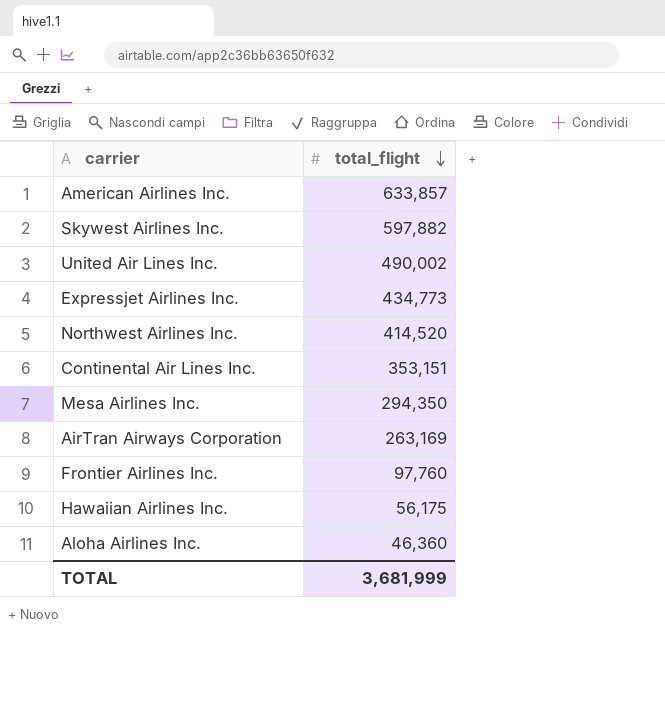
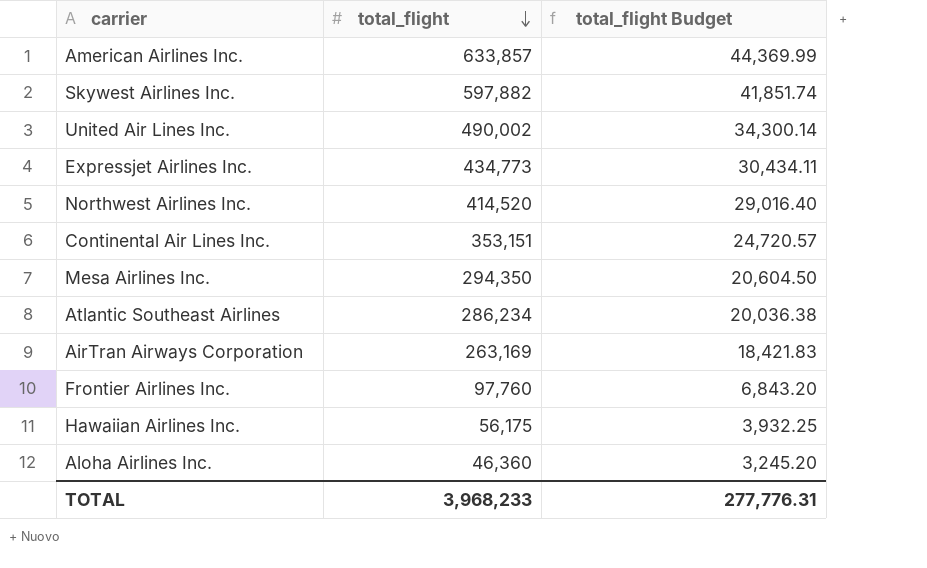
column total_flight Budget | formula: none -> [total_flight] * 0.07
row Atlantic Southeast Airlines: none -> 286,234 | 20,036.38
TOTAL | total_flight: 3,681,999 -> 3,968,233

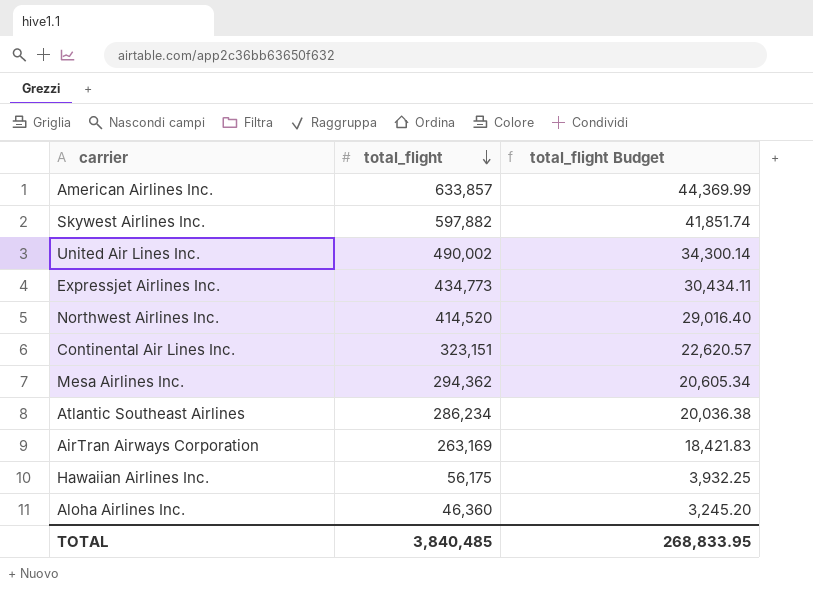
row Frontier Airlines Inc.: 97,760 | 6,843.20 -> none
Continental Air Lines Inc. | total_flight: 353,151 -> 323,151
Continental Air Lines Inc. | total_flight Budget: 24,720.57 -> 22,620.57
Mesa Airlines Inc. | total_flight: 294,350 -> 294,362
Mesa Airlines Inc. | total_flight Budget: 20,604.50 -> 20,605.34
TOTAL | total_flight: 3,968,233 -> 3,840,485
TOTAL | total_flight Budget: 277,776.31 -> 268,833.95

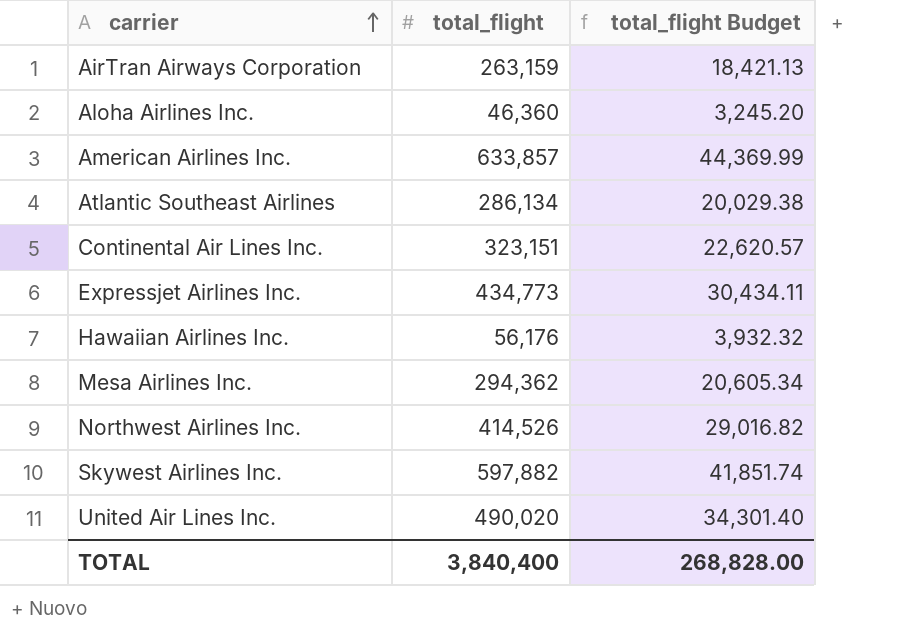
row order: total_flight descending -> carrier ascending
AirTran Airways Corporation | total_flight: 263,169 -> 263,159
AirTran Airways Corporation | total_flight Budget: 18,421.83 -> 18,421.13
Atlantic Southeast Airlines | total_flight: 286,234 -> 286,134
Atlantic Southeast Airlines | total_flight Budget: 20,036.38 -> 20,029.38
Hawaiian Airlines Inc. | total_flight: 56,175 -> 56,176
Hawaiian Airlines Inc. | total_flight Budget: 3,932.25 -> 3,932.32
Northwest Airlines Inc. | total_flight: 414,520 -> 414,526
Northwest Airlines Inc. | total_flight Budget: 29,016.40 -> 29,016.82
United Air Lines Inc. | total_flight: 490,002 -> 490,020
United Air Lines Inc. | total_flight Budget: 34,300.14 -> 34,301.40
TOTAL | total_flight: 3,840,485 -> 3,840,400
TOTAL | total_flight Budget: 268,833.95 -> 268,828.00

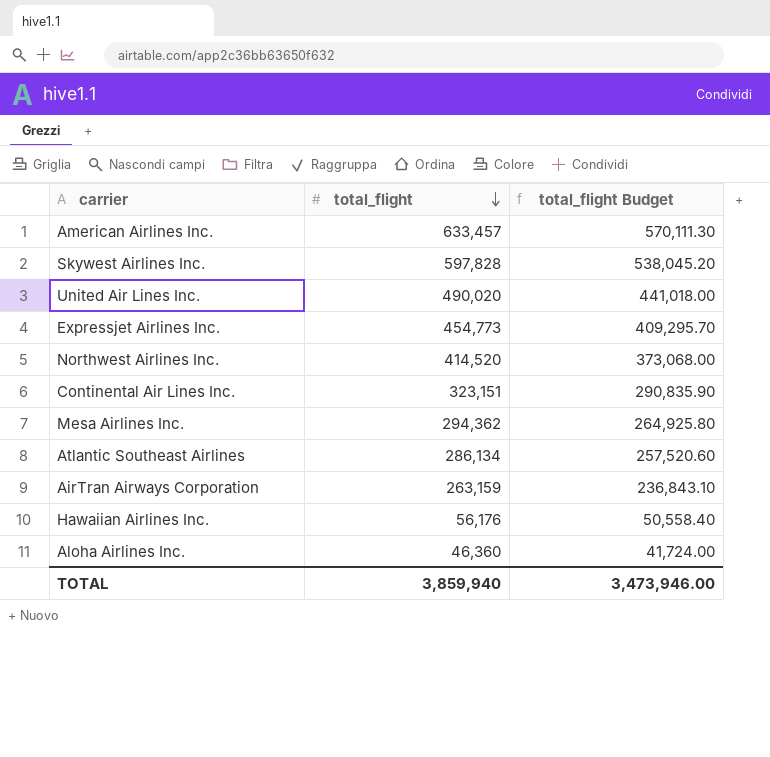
row order: carrier ascending -> total_flight descending
column total_flight Budget | formula: [total_flight] * 0.07 -> [total_flight] * 0.9
American Airlines Inc. | total_flight: 633,857 -> 633,457
Skywest Airlines Inc. | total_flight: 597,882 -> 597,828
Expressjet Airlines Inc. | total_flight: 434,773 -> 454,773
Northwest Airlines Inc. | total_flight: 414,526 -> 414,520
TOTAL | total_flight: 3,840,400 -> 3,859,940
TOTAL | total_flight Budget: 268,828.00 -> 3,473,946.00

